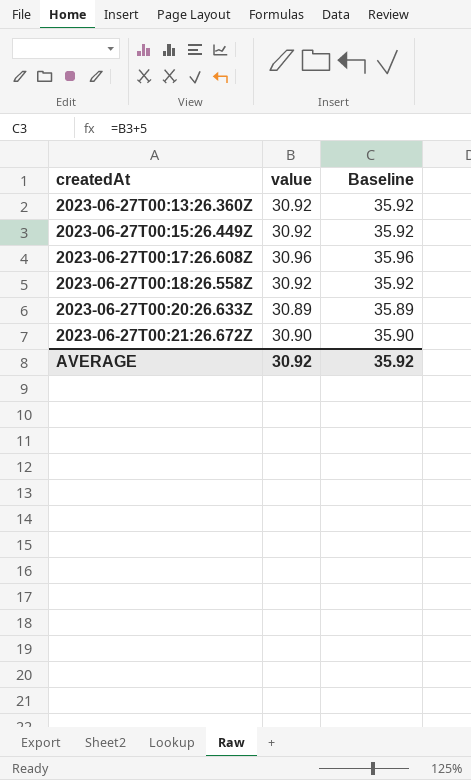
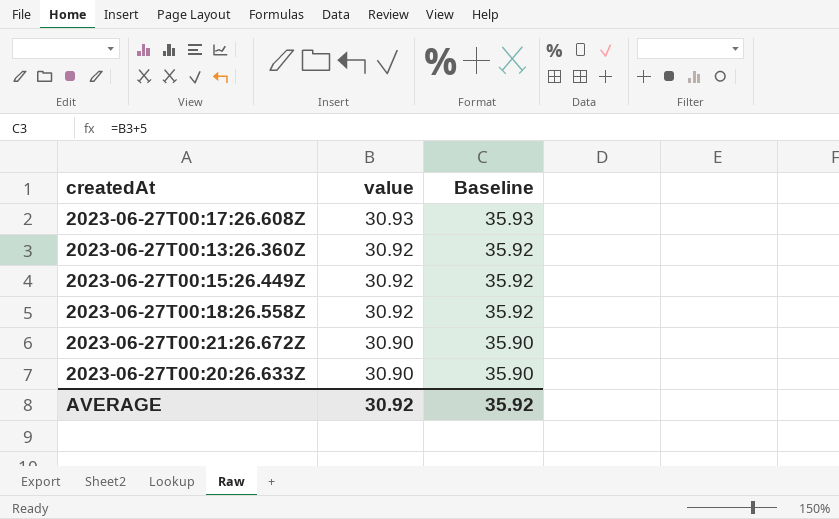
row order: createdAt ascending -> value descending
2023-06-27T00:17:26.608Z | value: 30.96 -> 30.93
2023-06-27T00:17:26.608Z | Baseline: 35.96 -> 35.93
2023-06-27T00:20:26.633Z | value: 30.89 -> 30.90
2023-06-27T00:20:26.633Z | Baseline: 35.89 -> 35.90

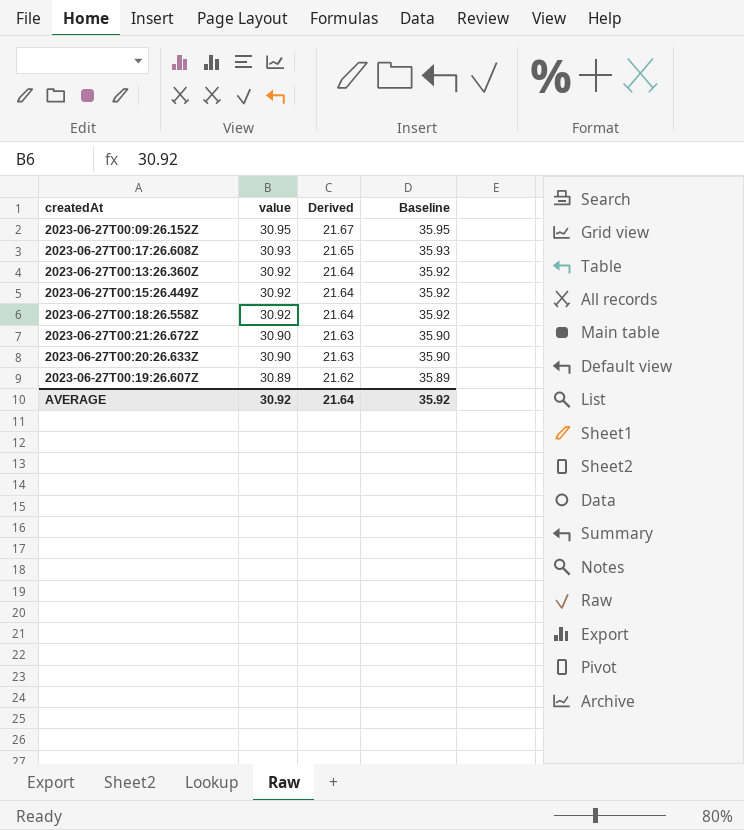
column Derived | formula: none -> [value] * 0.7
row 2023-06-27T00:09:26.152Z: none -> 30.95 | 21.67 | 35.95
row 2023-06-27T00:19:26.607Z: none -> 30.89 | 21.62 | 35.89

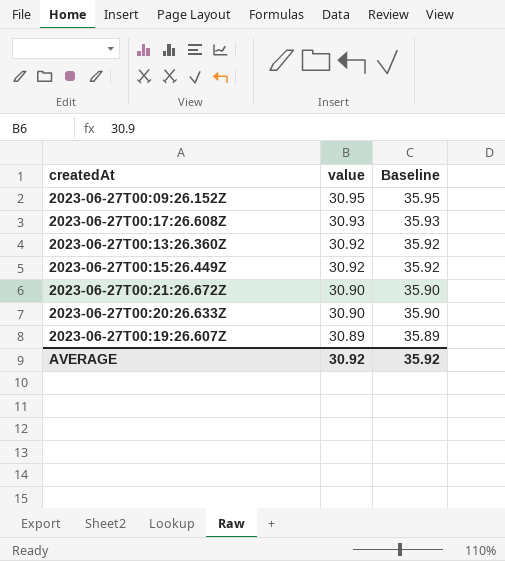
column Derived | formula: [value] * 0.7 -> none
row 2023-06-27T00:18:26.558Z: 30.92 | 21.64 | 35.92 -> none

